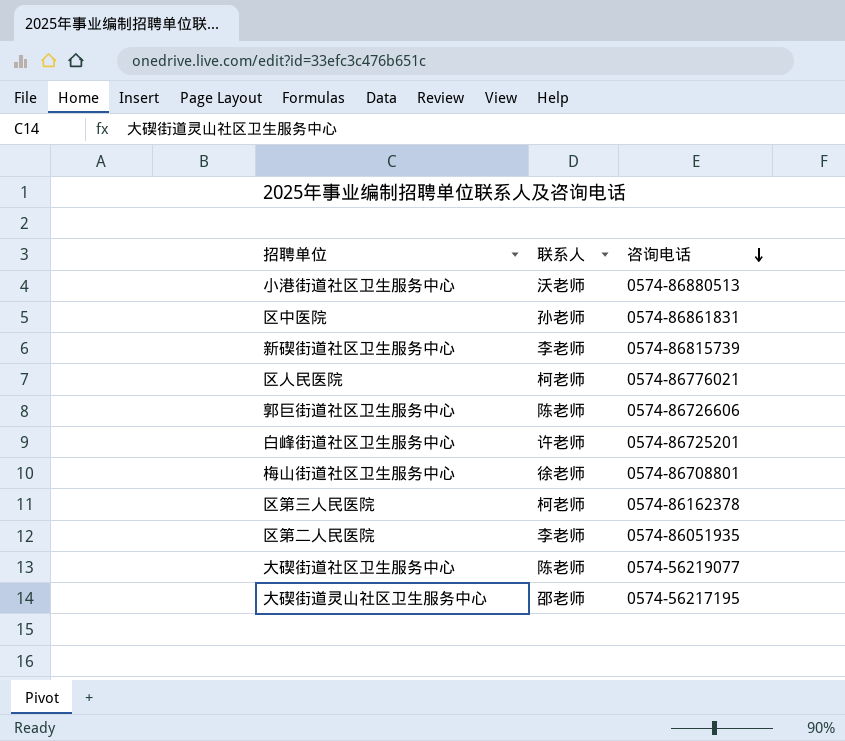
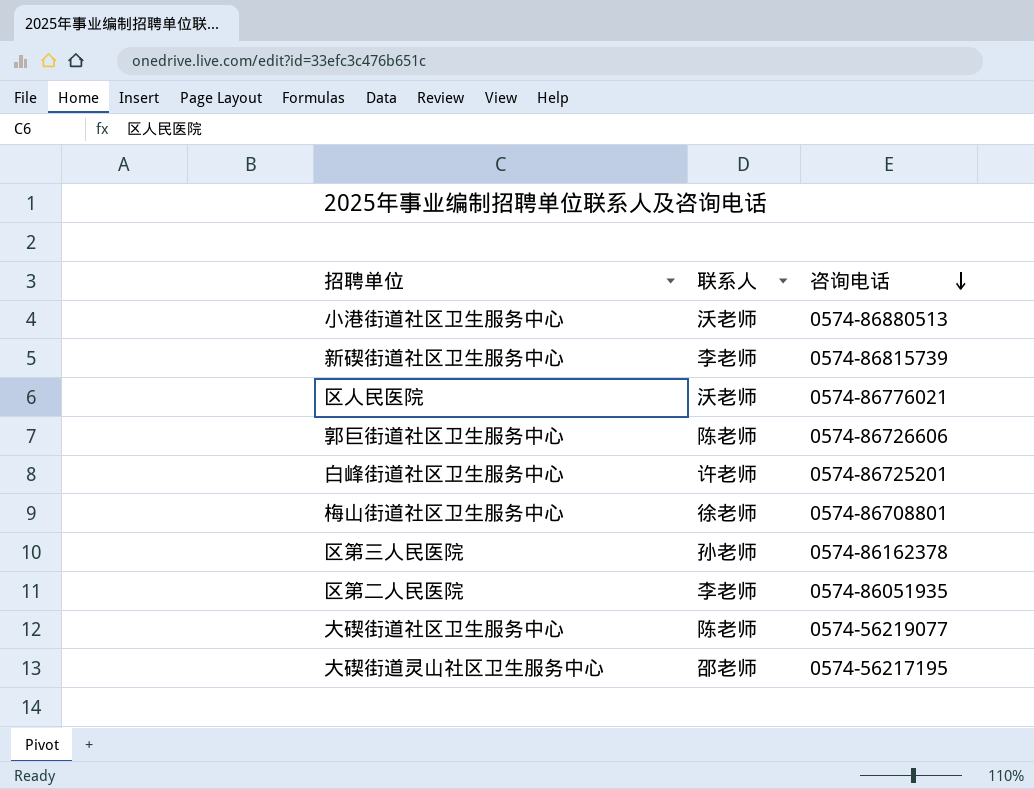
row 区中医院: 孙老师 | 0574-86861831 -> none
区人民医院 | 联系人: 柯老师 -> 沃老师
区第三人民医院 | 联系人: 柯老师 -> 孙老师

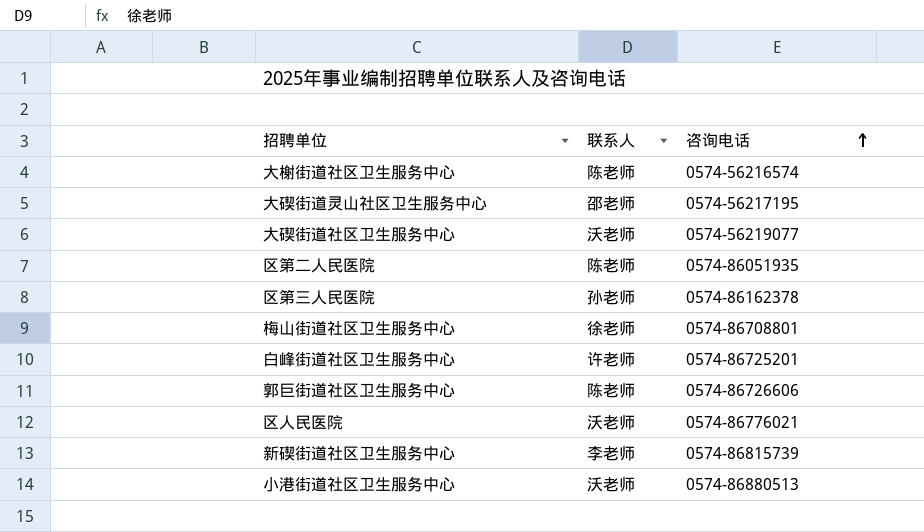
row order: 咨询电话 descending -> 咨询电话 ascending
row 大榭街道社区卫生服务中心: none -> 陈老师 | 0574-56216574
大碶街道社区卫生服务中心 | 联系人: 陈老师 -> 沃老师
区第二人民医院 | 联系人: 李老师 -> 陈老师

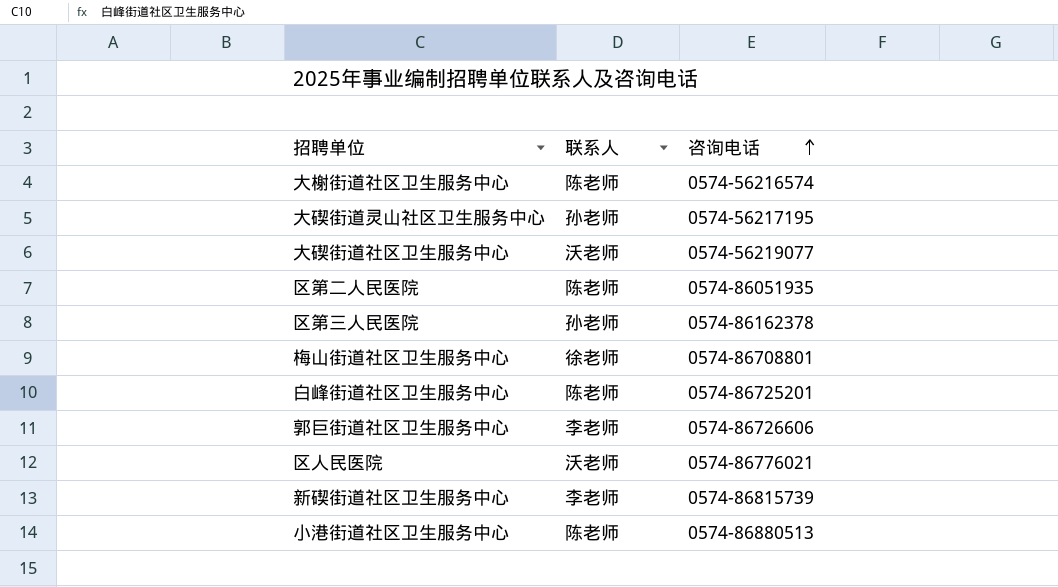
大碶街道灵山社区卫生服务中心 | 联系人: 邵老师 -> 孙老师
白峰街道社区卫生服务中心 | 联系人: 许老师 -> 陈老师
郭巨街道社区卫生服务中心 | 联系人: 陈老师 -> 李老师
小港街道社区卫生服务中心 | 联系人: 沃老师 -> 陈老师

